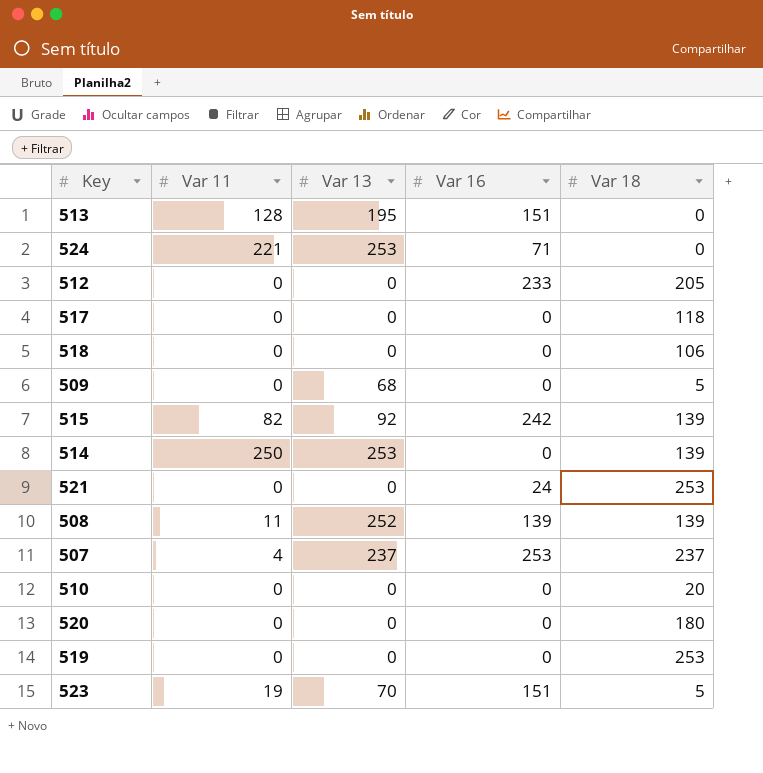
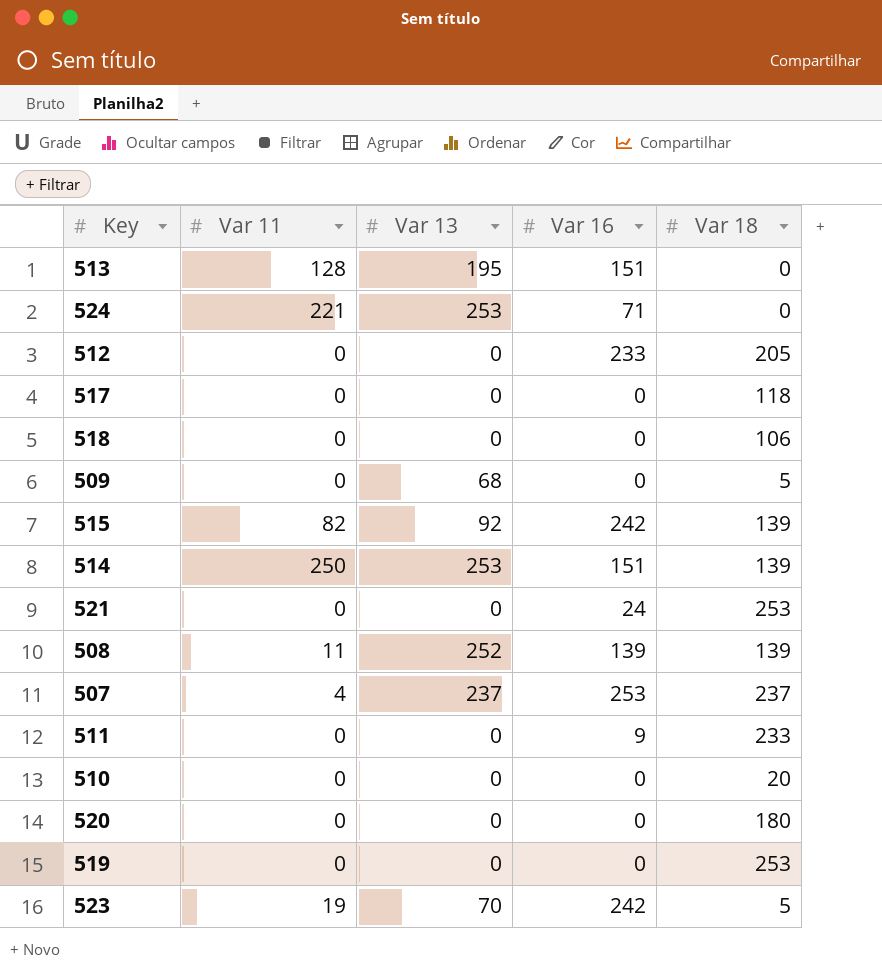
514 | Var 16: 0 -> 151
row 511: none -> 0 | 0 | 9 | 233
523 | Var 16: 151 -> 242

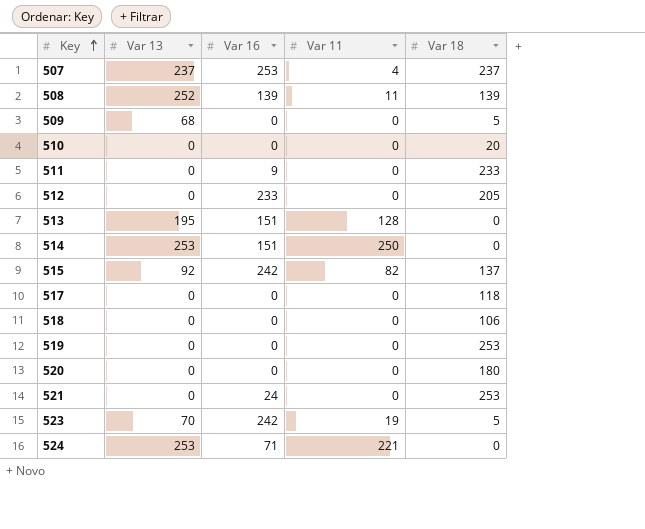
row order: none -> Key ascending
column Var 11 | position: 2 -> 4
514 | Var 18: 139 -> 0
515 | Var 18: 139 -> 137

